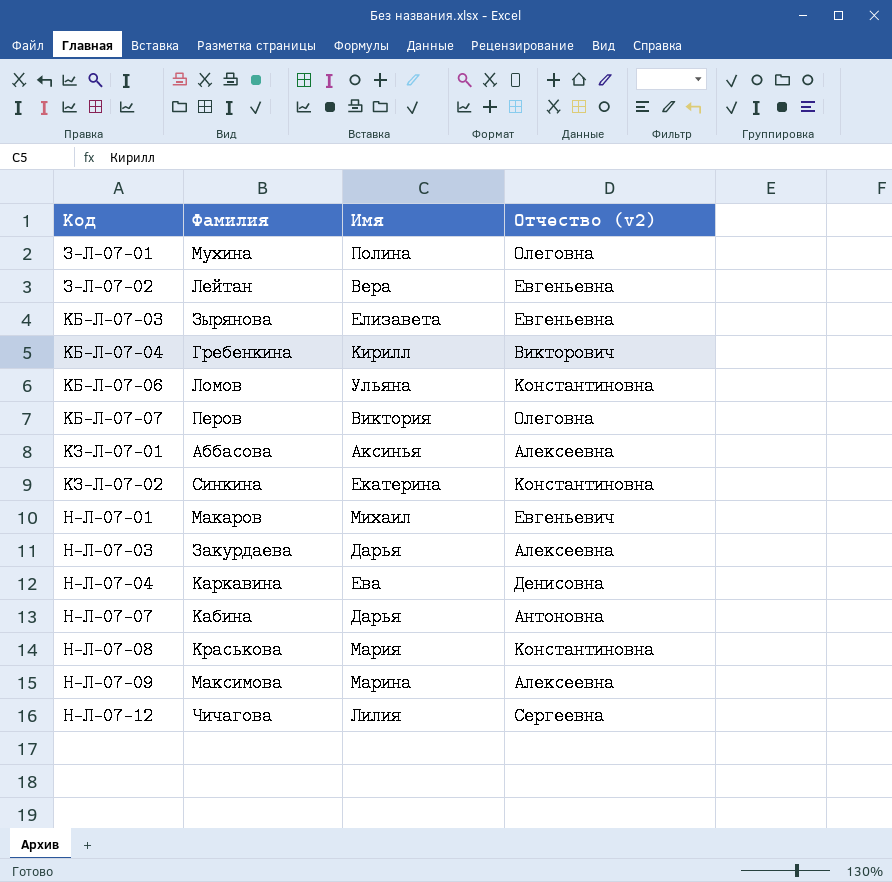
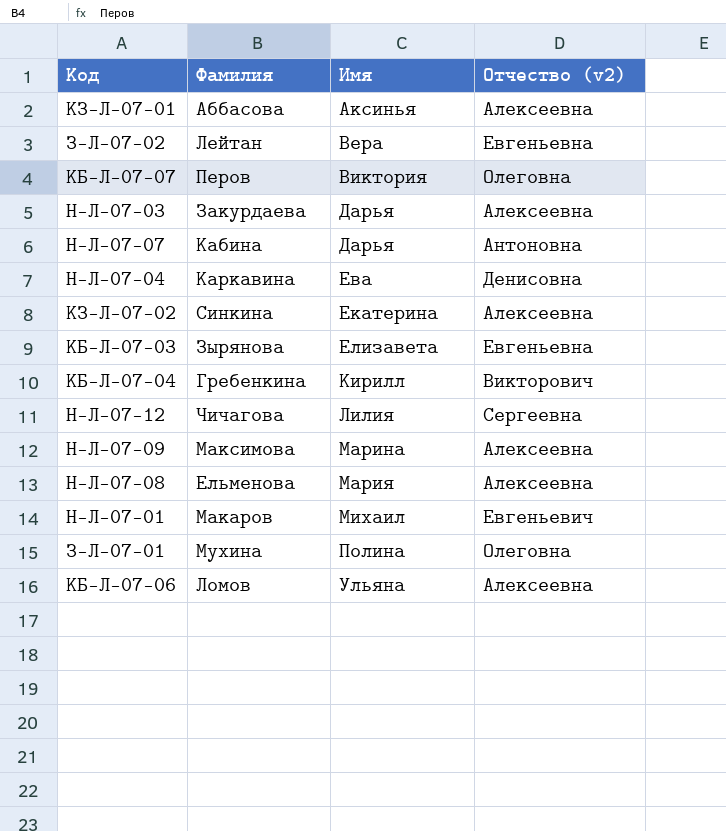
row order: Код ascending -> Имя ascending
КЗ-Л-07-02 | Отчество (v2): Константиновна -> Алексеевна
Н-Л-07-08 | Фамилия: Краськова -> Ельменова
Н-Л-07-08 | Отчество (v2): Константиновна -> Алексеевна
КБ-Л-07-06 | Отчество (v2): Константиновна -> Алексеевна

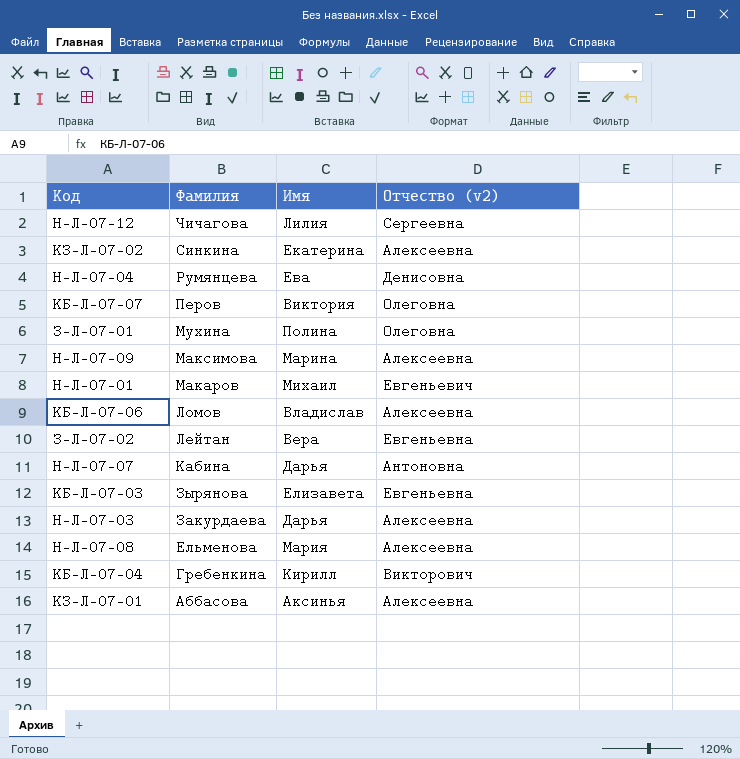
row order: Имя ascending -> Фамилия descending
Н-Л-07-04 | Фамилия: Каркавина -> Румянцева
КБ-Л-07-06 | Имя: Ульяна -> Владислав

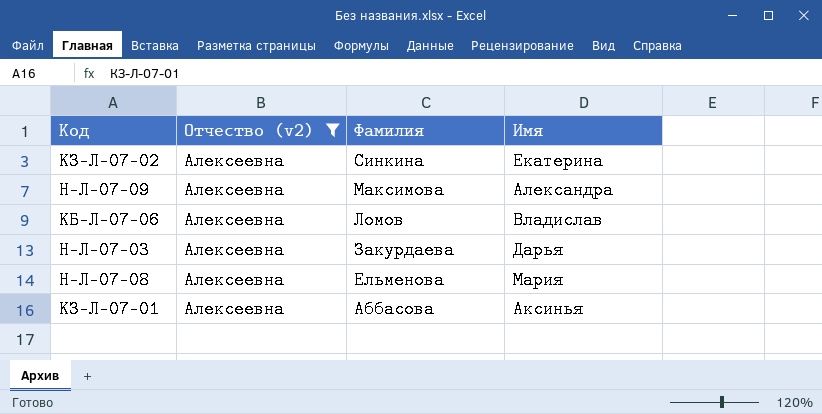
filter: none -> Отчество (v2) = Алексеевна
column Отчество (v2) | position: 4 -> 2
Н-Л-07-09 | Имя: Марина -> Александра

